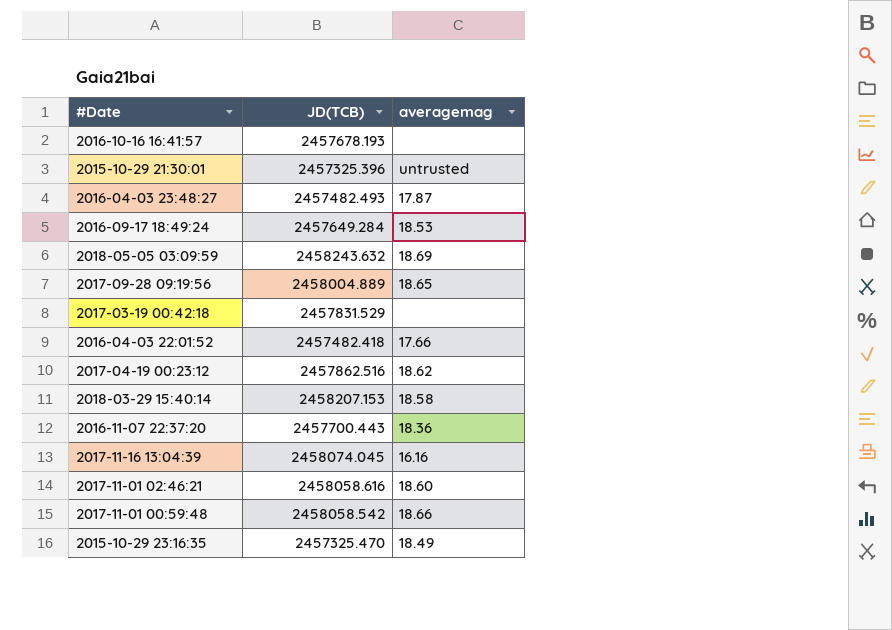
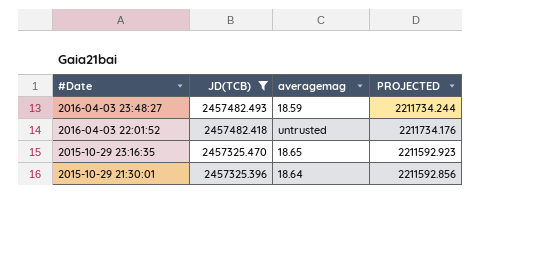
filter: none -> JD(TCB) <= 2457482.493
row order: none -> #Date descending
column PROJECTED | formula: none -> [JD(TCB)] * 0.9
2016-04-03 23:48:27 | averagemag: 17.87 -> 18.59
2016-04-03 22:01:52 | averagemag: 17.66 -> untrusted
2015-10-29 23:16:35 | averagemag: 18.49 -> 18.65
2015-10-29 21:30:01 | averagemag: untrusted -> 18.64

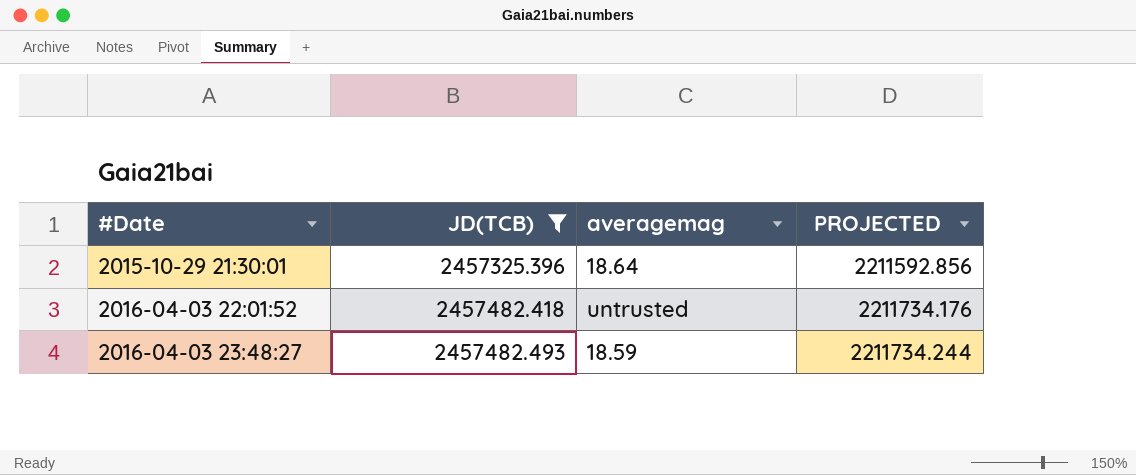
row order: #Date descending -> #Date ascending
row 2015-10-29 23:16:35: 2457325.470 | 18.65 | 2211592.923 -> none

